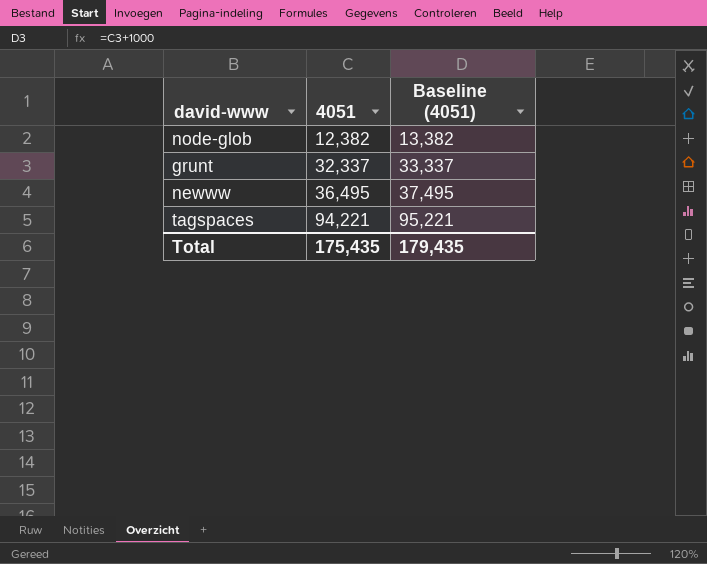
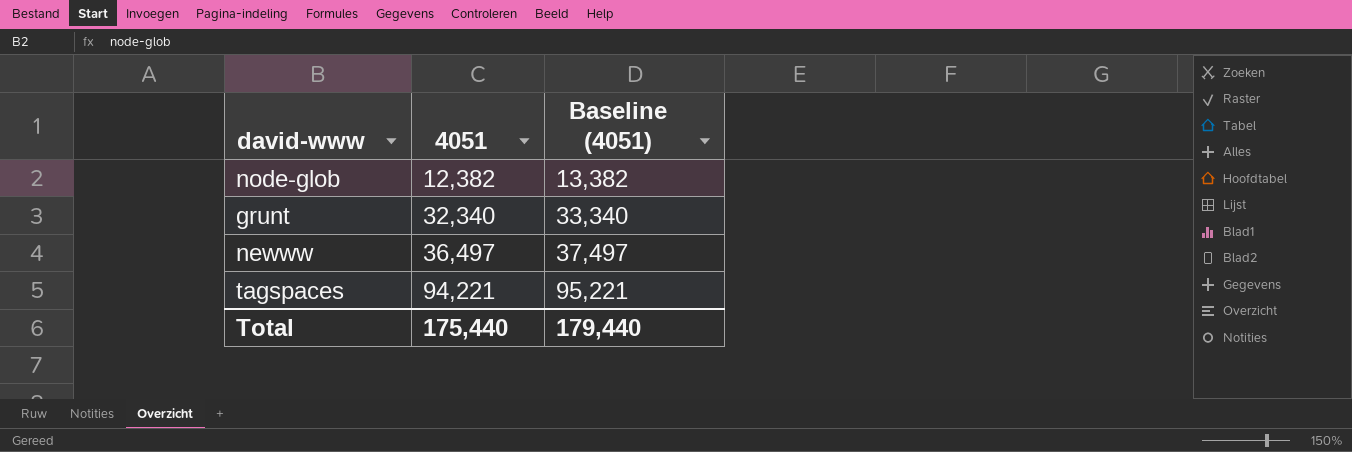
grunt | 4051: 32,337 -> 32,340
grunt | Baseline (4051): 33,337 -> 33,340
newww | 4051: 36,495 -> 36,497
newww | Baseline (4051): 37,495 -> 37,497
Total | 4051: 175,435 -> 175,440
Total | Baseline (4051): 179,435 -> 179,440

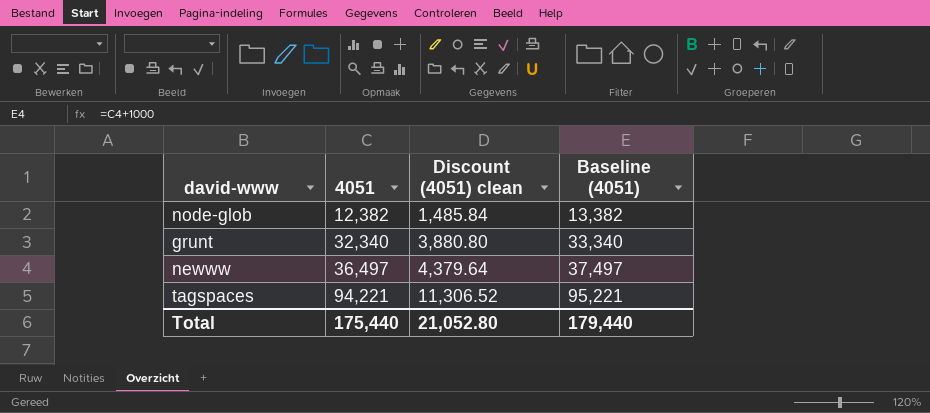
column Discount (4051) clean | formula: none -> [4051] * 0.12

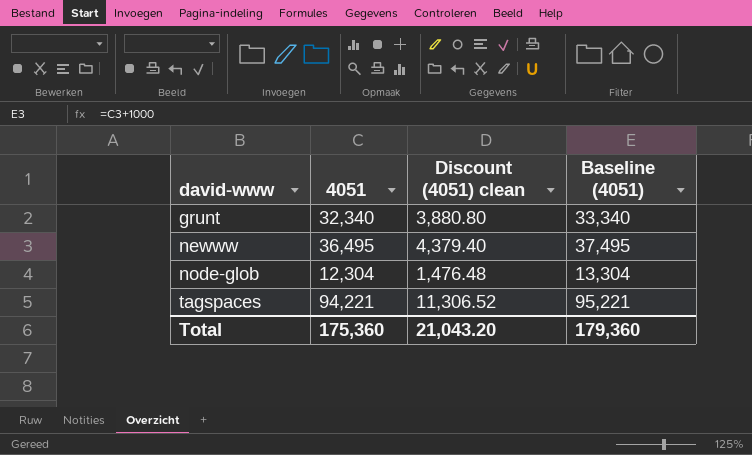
row order: 4051 ascending -> david-www ascending
newww | 4051: 36,497 -> 36,495
newww | Discount (4051) clean: 4,379.64 -> 4,379.40
newww | Baseline (4051): 37,497 -> 37,495
node-glob | 4051: 12,382 -> 12,304
node-glob | Discount (4051) clean: 1,485.84 -> 1,476.48
node-glob | Baseline (4051): 13,382 -> 13,304
Total | 4051: 175,440 -> 175,360
Total | Discount (4051) clean: 21,052.80 -> 21,043.20
Total | Baseline (4051): 179,440 -> 179,360

